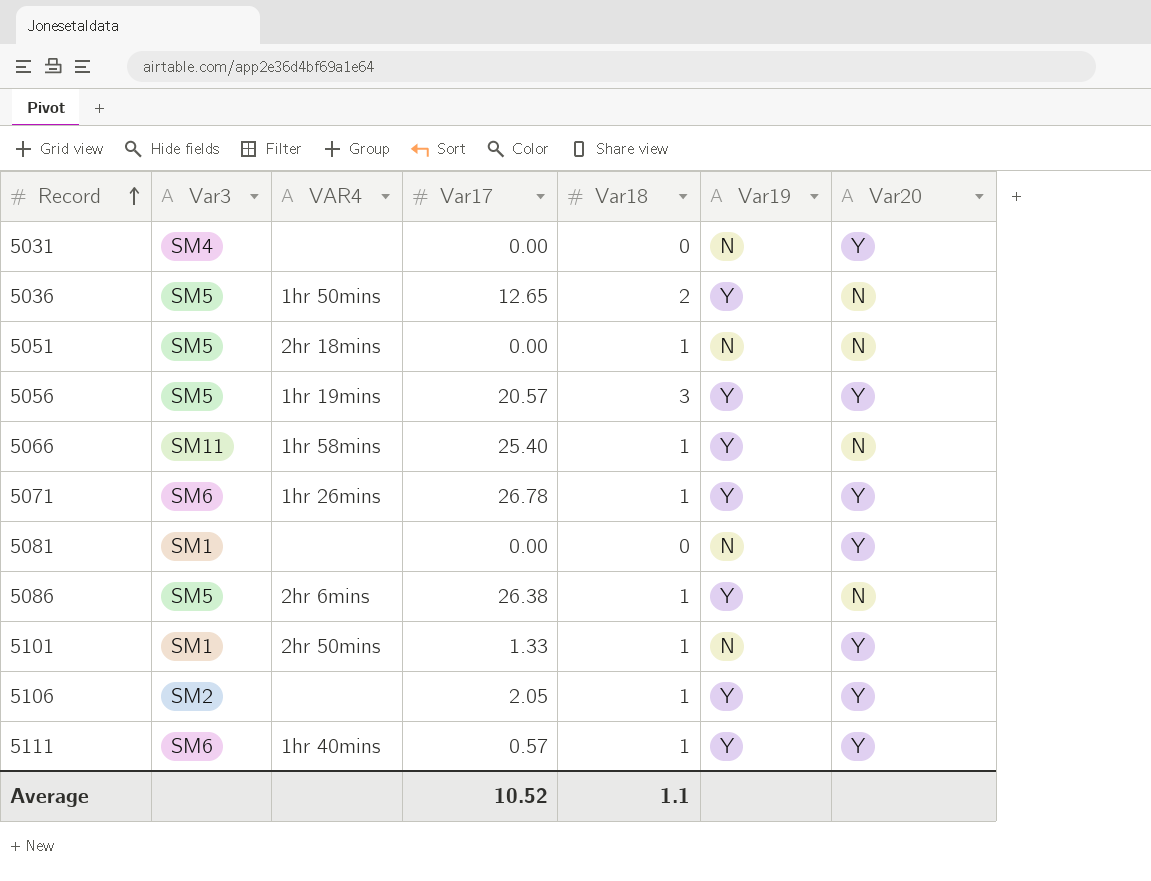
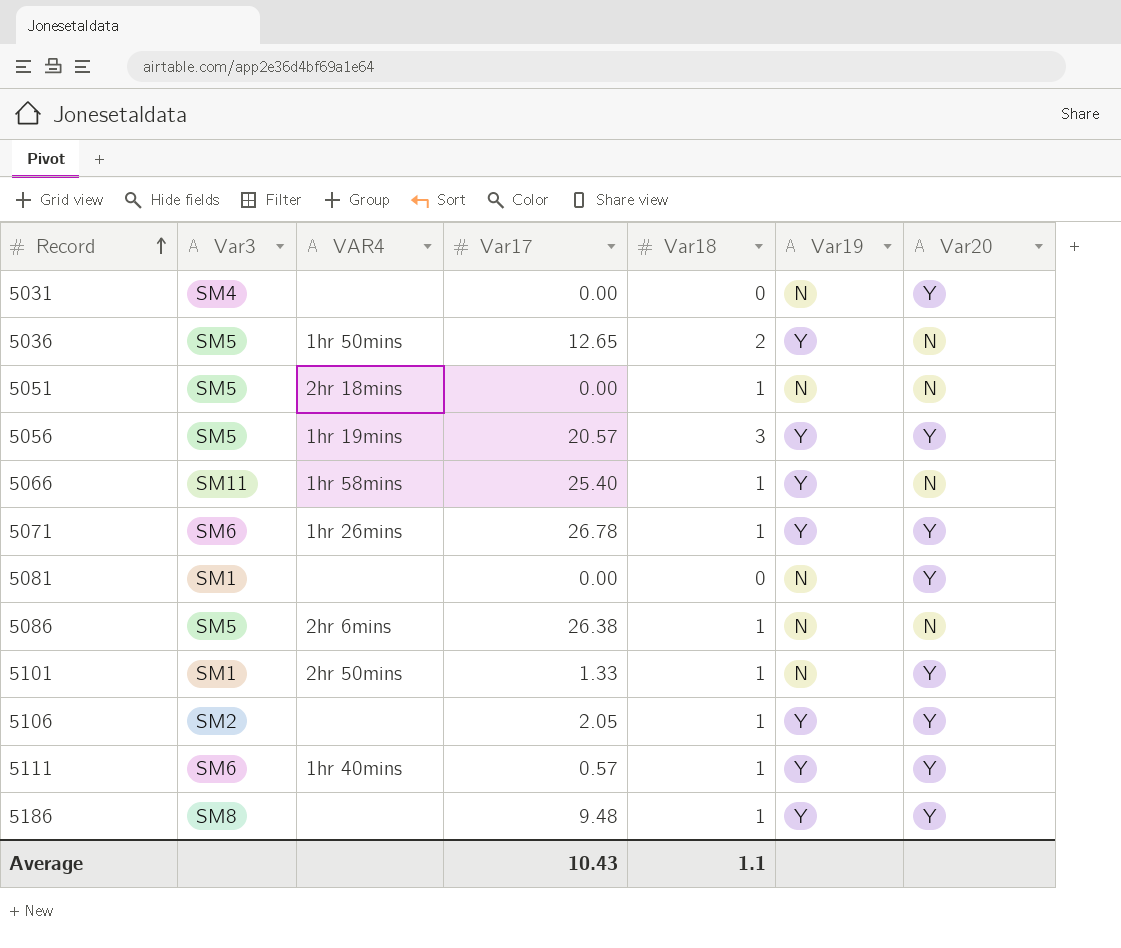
5086 | Var19: Y -> N
row 5186: none -> SM8 | none | 9.48 | 1 | Y | Y
Average | Var17: 10.52 -> 10.43

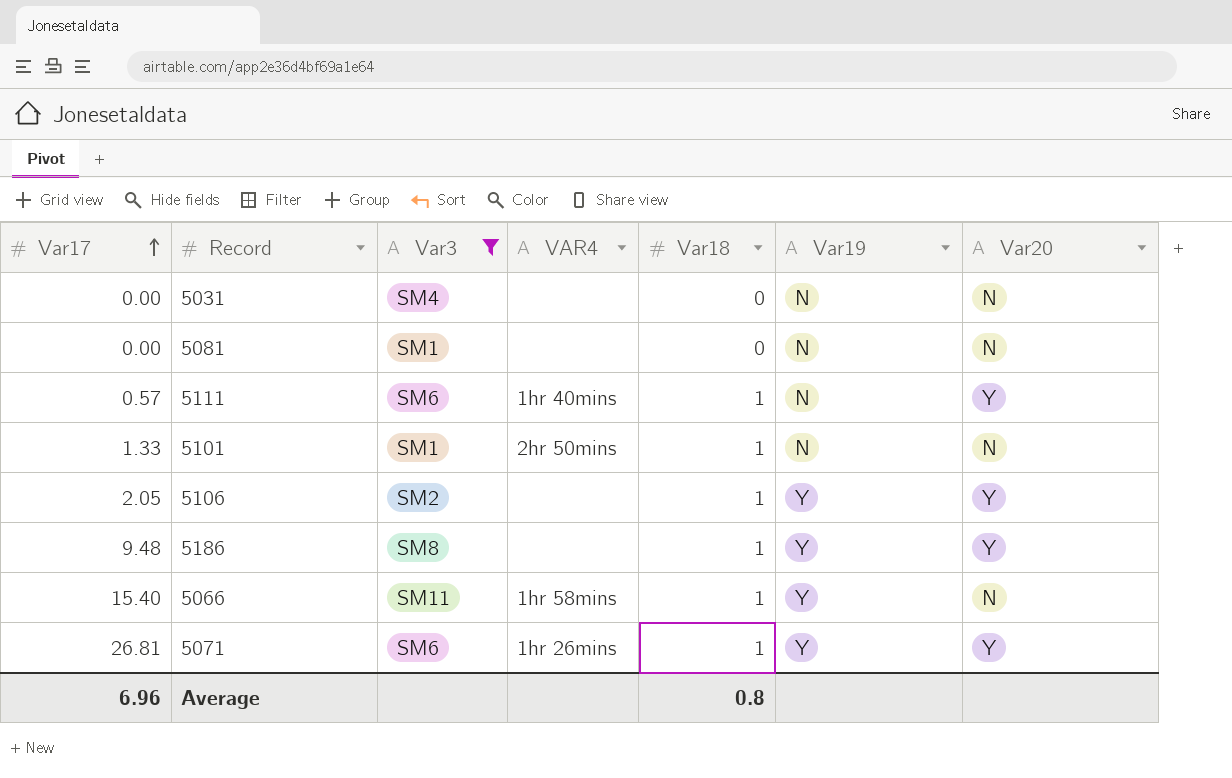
filter: none -> Var3 != SM5
row order: Record ascending -> Var17 ascending
column Var17 | position: 4 -> 1
5031 | Var20: Y -> N
5081 | Var20: Y -> N
5111 | Var19: Y -> N
5101 | Var20: Y -> N
5066 | Var17: 25.40 -> 15.40
5071 | Var17: 26.78 -> 26.81
Average | Var17: 10.43 -> 6.96
Average | Var18: 1.1 -> 0.8

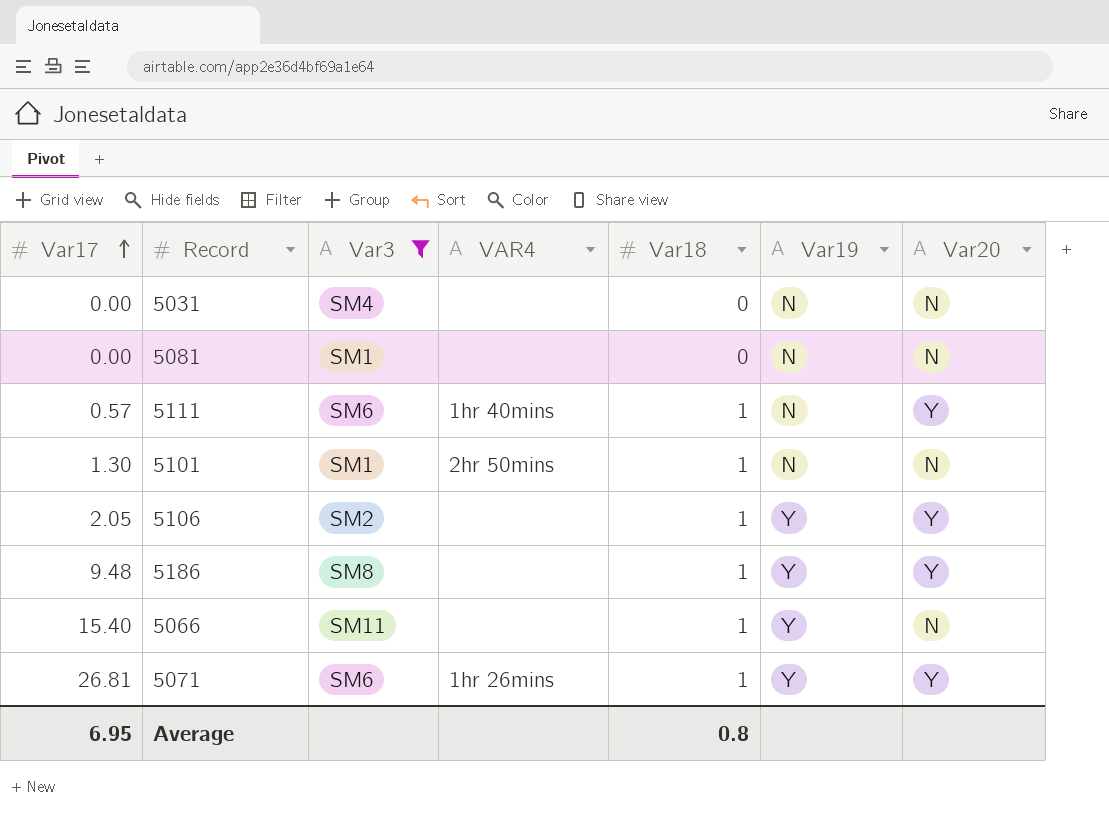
5101 | Var17: 1.33 -> 1.30
5066 | VAR4: 1hr 58mins -> none
Average | Var17: 6.96 -> 6.95

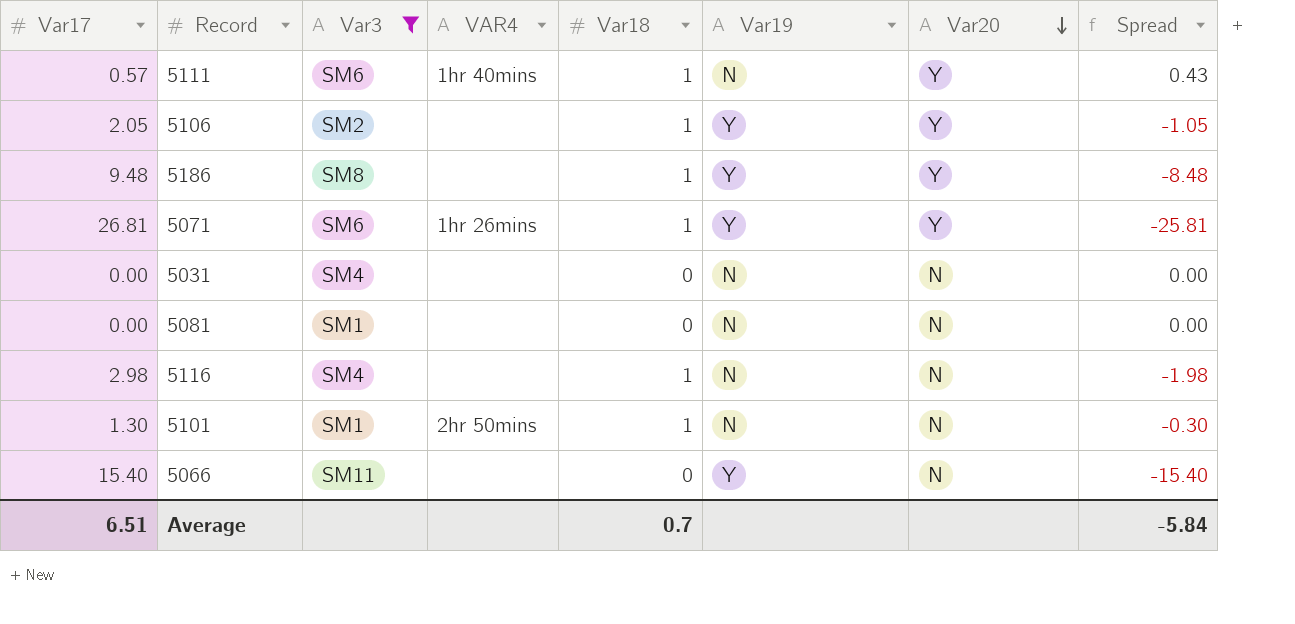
row order: Var17 ascending -> Var20 descending
column Spread | formula: none -> [Var18] - [Var17]
row 5116: none -> 2.98 | SM4 | none | 1 | N | N | -1.98
5066 | Var18: 1 -> 0
Average | Var17: 6.95 -> 6.51
Average | Var18: 0.8 -> 0.7

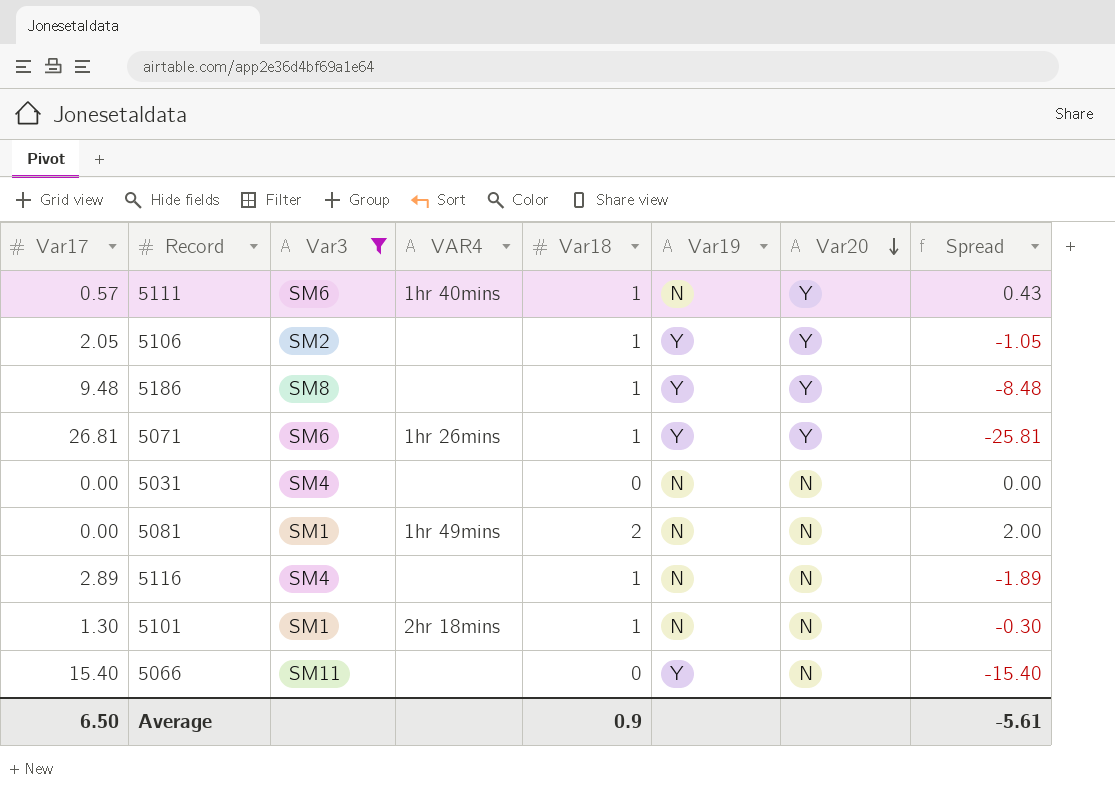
5081 | VAR4: none -> 1hr 49mins
5081 | Var18: 0 -> 2
5081 | Spread: 0.00 -> 2.00
5116 | Var17: 2.98 -> 2.89
5116 | Spread: -1.98 -> -1.89
5101 | VAR4: 2hr 50mins -> 2hr 18mins
Average | Var17: 6.51 -> 6.50
Average | Var18: 0.7 -> 0.9
Average | Spread: -5.84 -> -5.61

